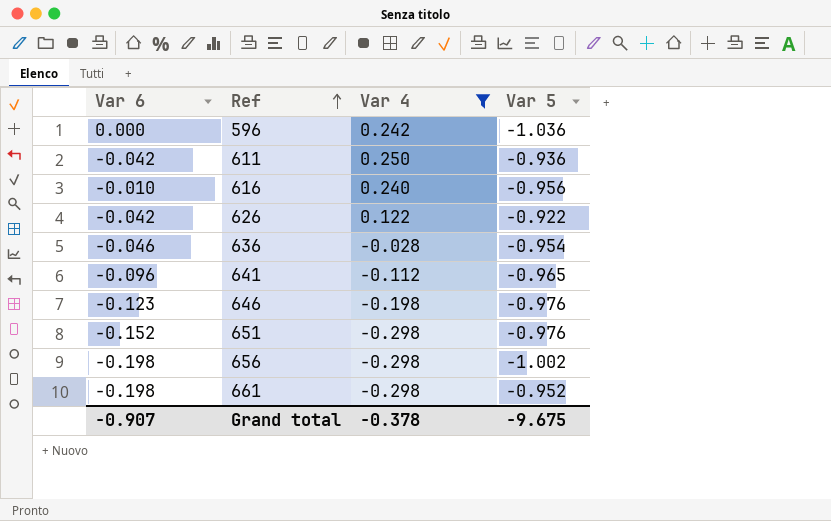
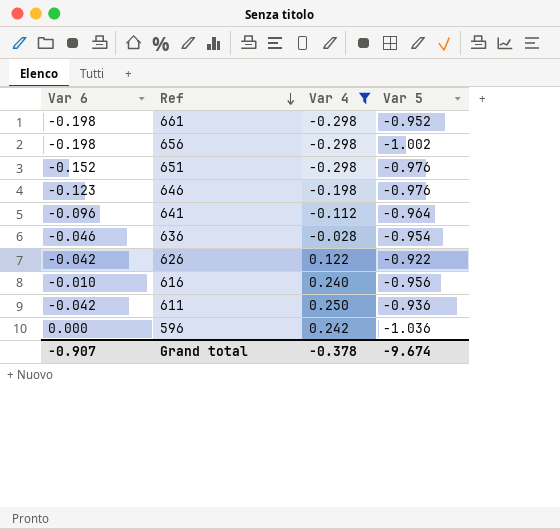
row order: Ref ascending -> Ref descending
641 | Var 5: -0.965 -> -0.964
Grand total | Var 5: -9.675 -> -9.674

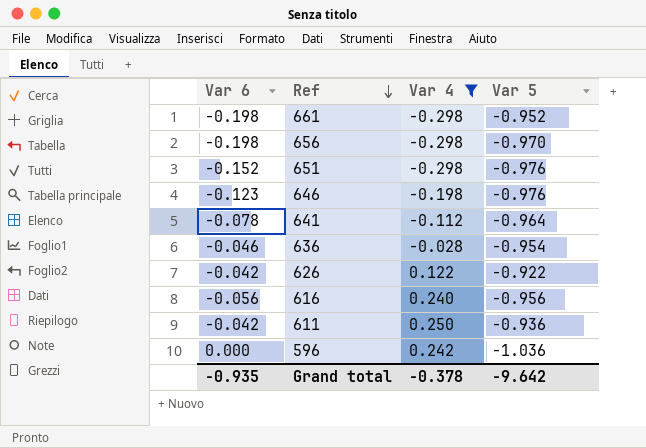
656 | Var 5: -1.002 -> -0.970
641 | Var 6: -0.096 -> -0.078
616 | Var 6: -0.010 -> -0.056
Grand total | Var 6: -0.907 -> -0.935
Grand total | Var 5: -9.674 -> -9.642

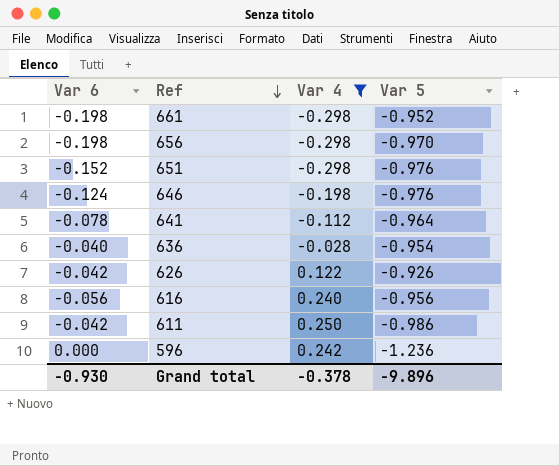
646 | Var 6: -0.123 -> -0.124
636 | Var 6: -0.046 -> -0.040
626 | Var 5: -0.922 -> -0.926
611 | Var 5: -0.936 -> -0.986
596 | Var 5: -1.036 -> -1.236
Grand total | Var 6: -0.935 -> -0.930
Grand total | Var 5: -9.642 -> -9.896

